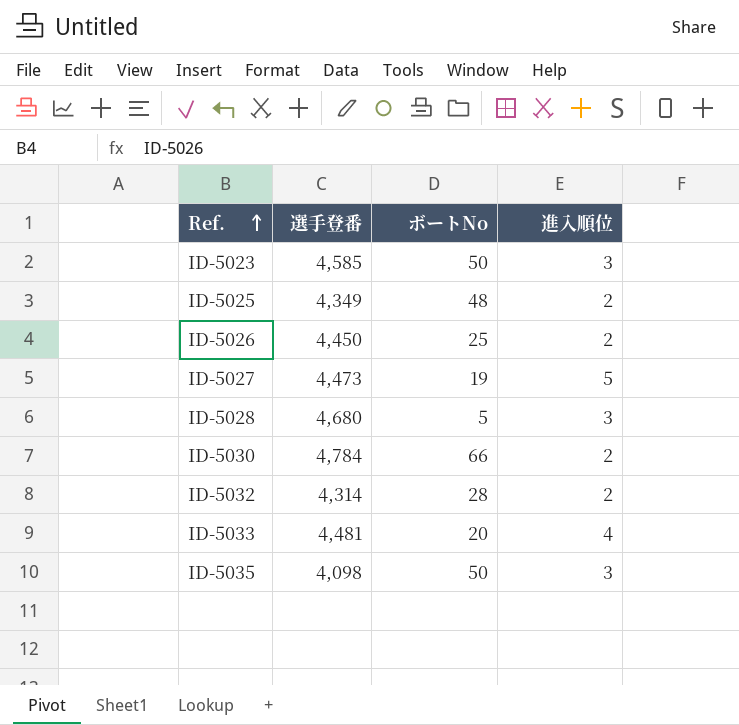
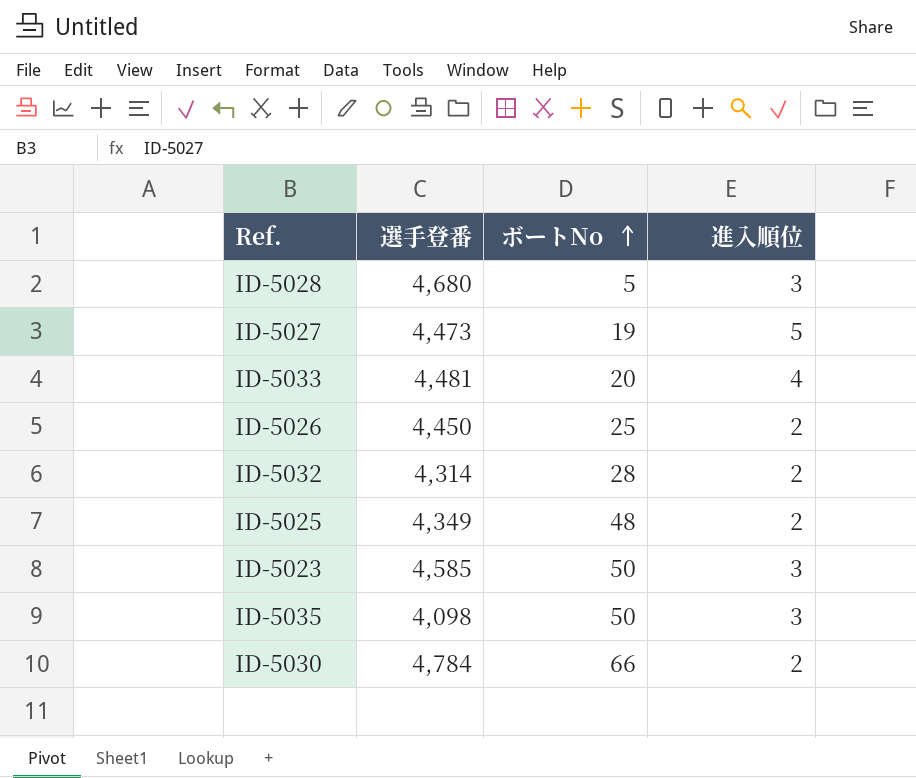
row order: Ref. ascending -> ボートNo ascending

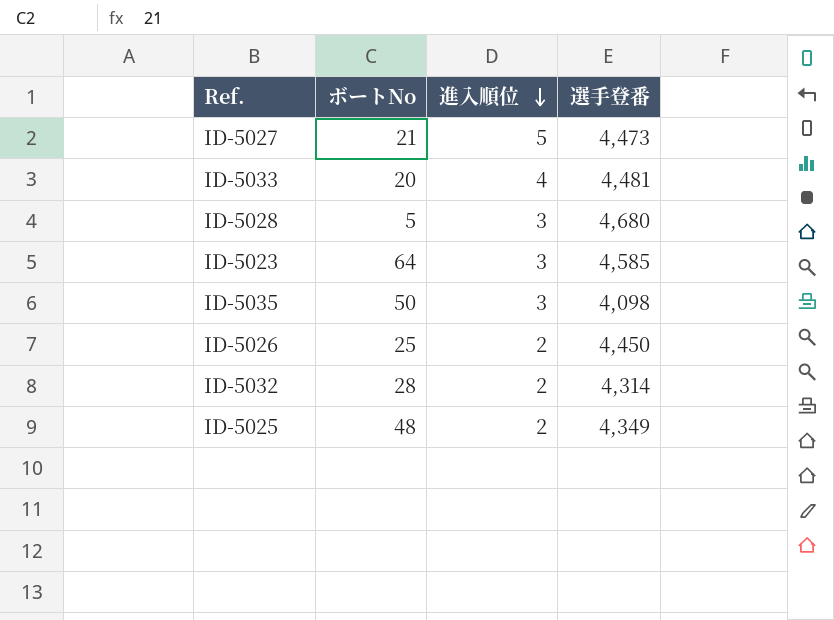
row order: ボートNo ascending -> 進入順位 descending
column 選手登番 | position: 2 -> 4
row ID-5030: 4,784 | 66 | 2 -> none
ID-5027 | ボートNo: 19 -> 21
ID-5023 | ボートNo: 50 -> 64

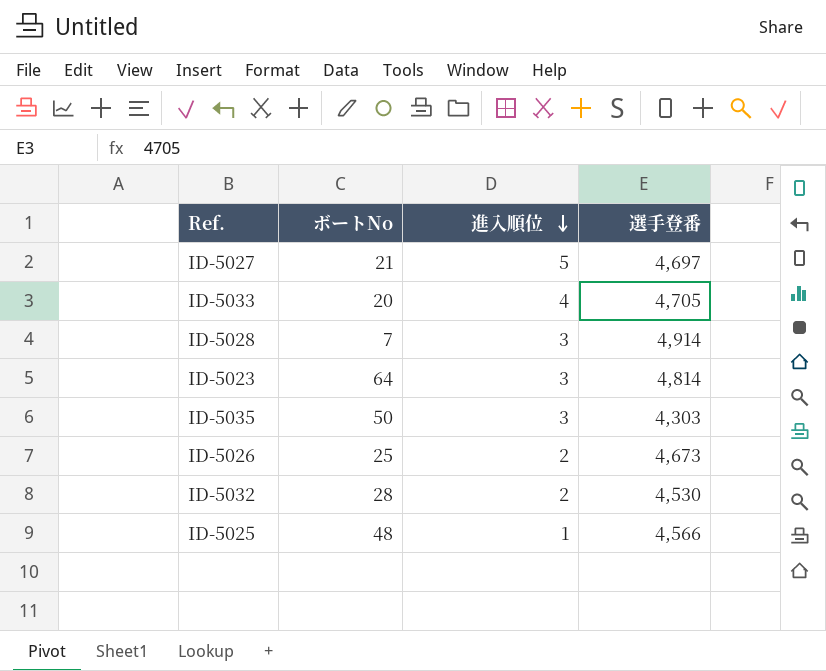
ID-5027 | 選手登番: 4,473 -> 4,697
ID-5033 | 選手登番: 4,481 -> 4,705
ID-5028 | ボートNo: 5 -> 7
ID-5028 | 選手登番: 4,680 -> 4,914
ID-5023 | 選手登番: 4,585 -> 4,814
ID-5035 | 選手登番: 4,098 -> 4,303
ID-5026 | 選手登番: 4,450 -> 4,673
ID-5032 | 選手登番: 4,314 -> 4,530
ID-5025 | 進入順位: 2 -> 1
ID-5025 | 選手登番: 4,349 -> 4,566

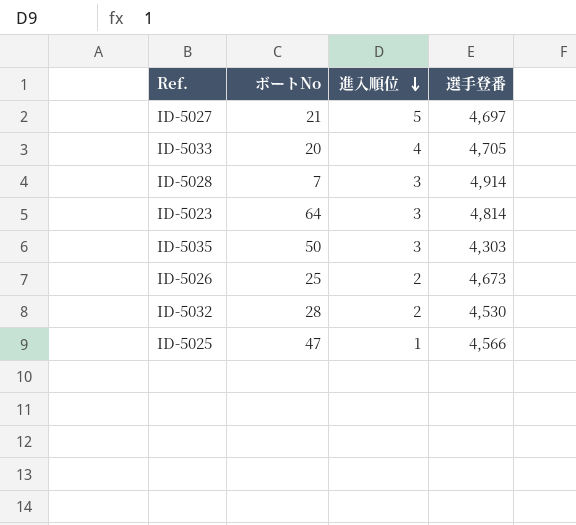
ID-5025 | ボートNo: 48 -> 47

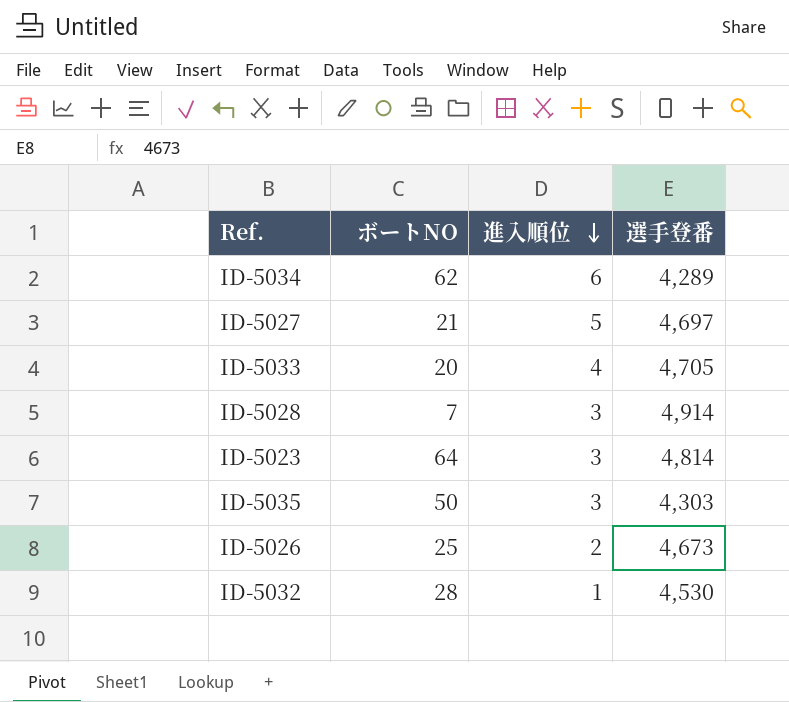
column name: ボートNo -> ボートNO
row ID-5025: 47 | 1 | 4,566 -> none
row ID-5034: none -> 62 | 6 | 4,289
ID-5032 | 進入順位: 2 -> 1

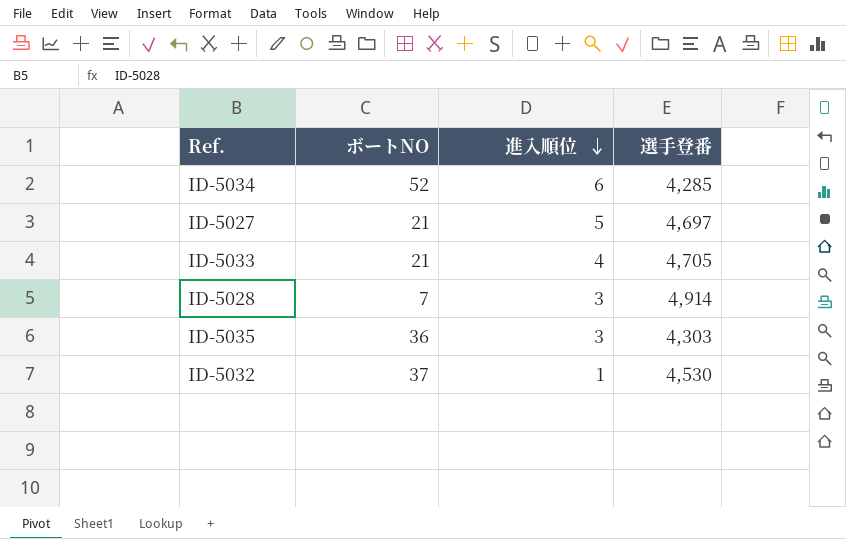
row ID-5023: 64 | 3 | 4,814 -> none
row ID-5026: 25 | 2 | 4,673 -> none
ID-5034 | ボートNO: 62 -> 52
ID-5034 | 選手登番: 4,289 -> 4,285
ID-5033 | ボートNO: 20 -> 21
ID-5035 | ボートNO: 50 -> 36
ID-5032 | ボートNO: 28 -> 37

